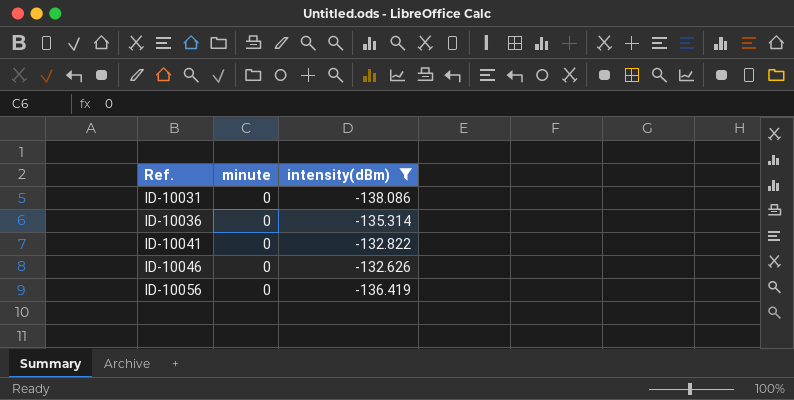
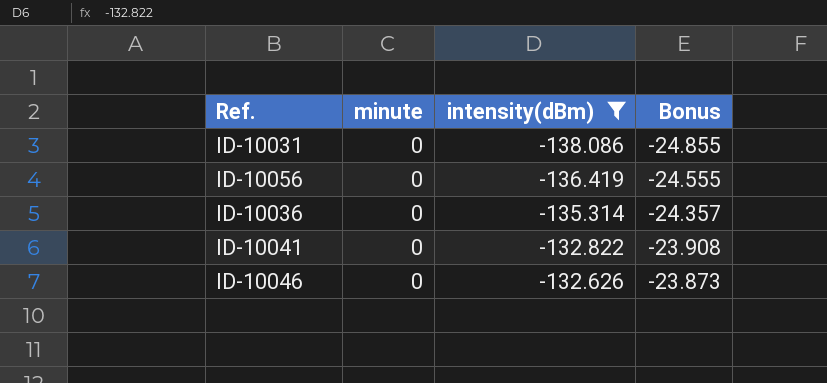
row order: Ref. ascending -> intensity(dBm) ascending
column Bonus | formula: none -> [intensity(dBm)] * 0.18

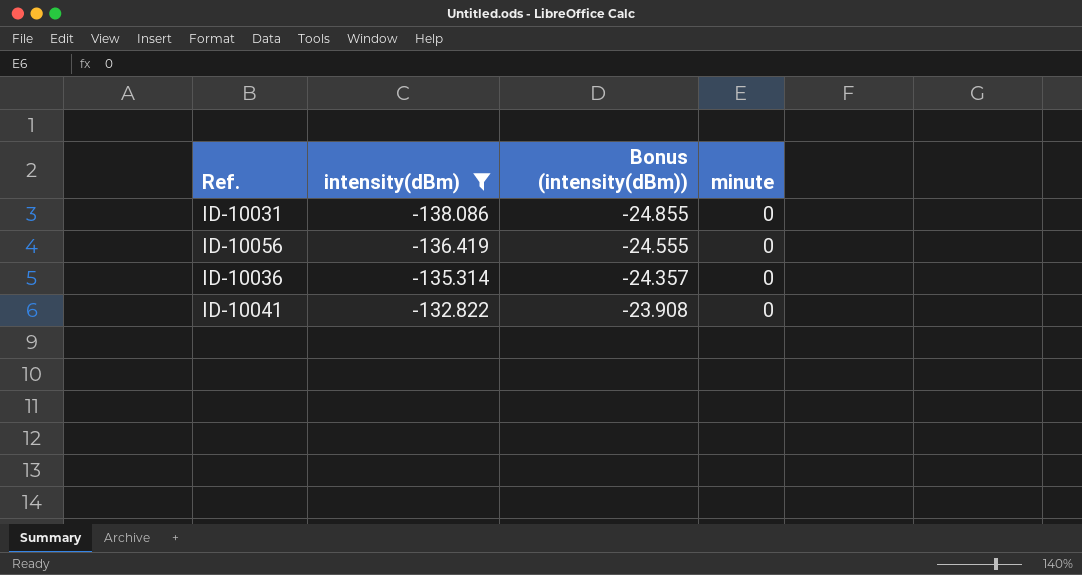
column name: Bonus -> Bonus (intensity(dBm))
column minute | position: 2 -> 4
row ID-10046: 0 | -132.626 | -23.873 -> none

